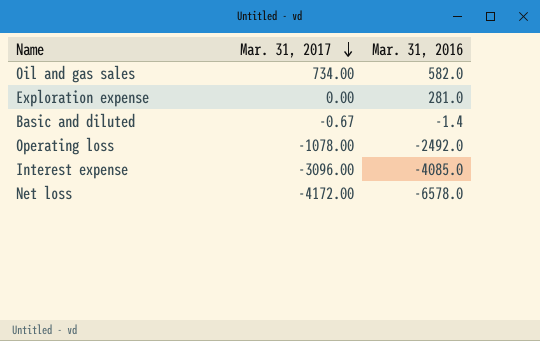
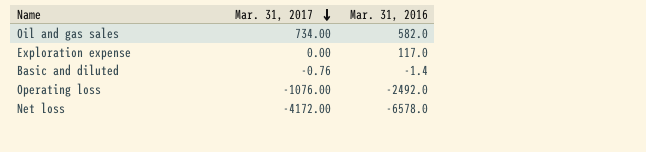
row Interest expense: -3096.00 | -4085.0 -> none
Exploration expense | Mar. 31, 2016: 281.0 -> 117.0
Basic and diluted | Mar. 31, 2017: -0.67 -> -0.76
Operating loss | Mar. 31, 2017: -1078.00 -> -1076.00

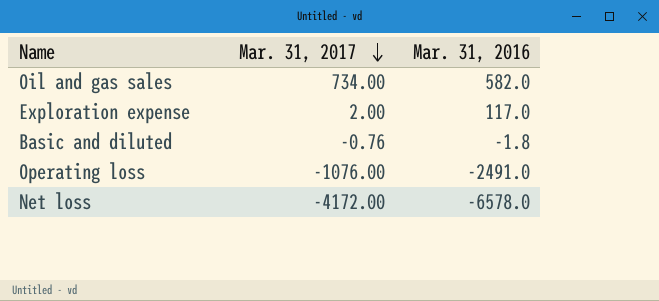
Exploration expense | Mar. 31, 2017: 0.00 -> 2.00
Basic and diluted | Mar. 31, 2016: -1.4 -> -1.8
Operating loss | Mar. 31, 2016: -2492.0 -> -2491.0

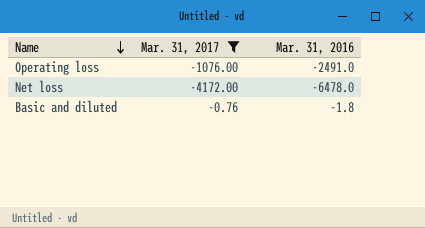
filter: none -> Mar. 31, 2017 <= -0.76
row order: Mar. 31, 2017 descending -> Name descending
Net loss | Mar. 31, 2016: -6578.0 -> -6478.0

